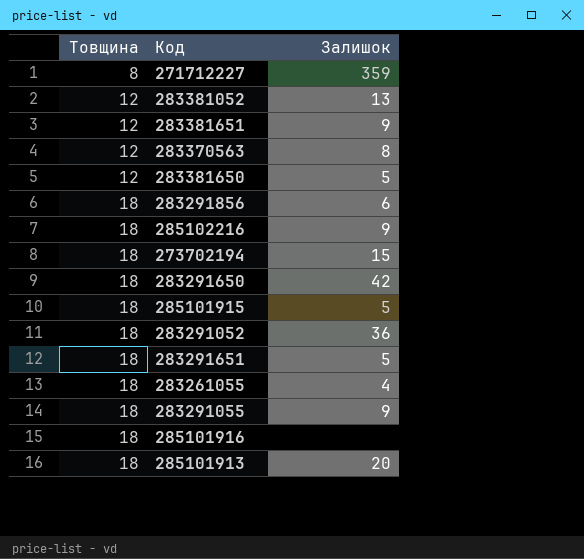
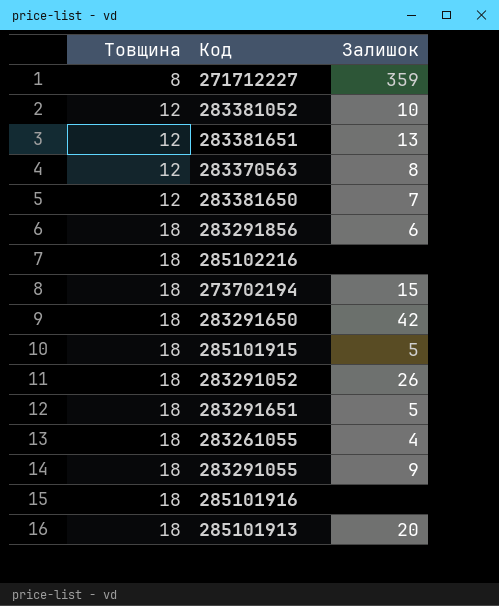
283381052 | Залишок: 13 -> 10
283381651 | Залишок: 9 -> 13
283381650 | Залишок: 5 -> 7
285102216 | Залишок: 9 -> none
283291052 | Залишок: 36 -> 26

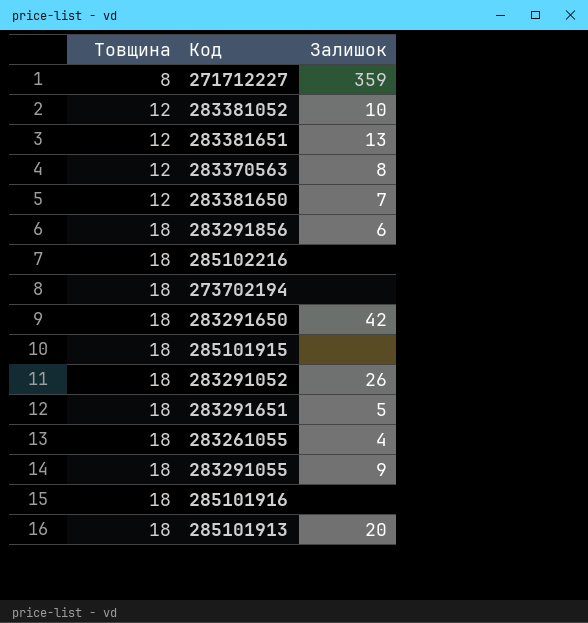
273702194 | Залишок: 15 -> none
285101915 | Залишок: 5 -> none

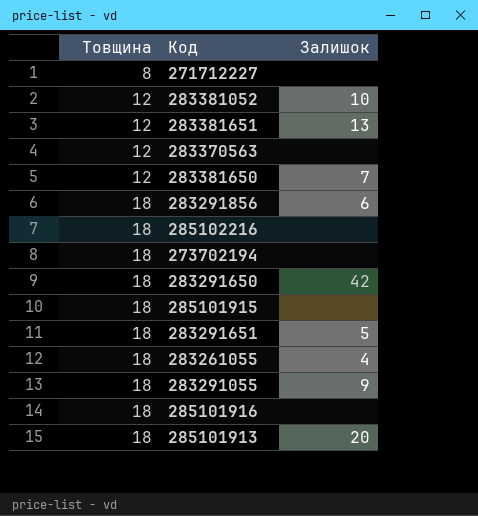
row 283291052: 18 | 26 -> none
271712227 | Залишок: 359 -> none
283370563 | Залишок: 8 -> none

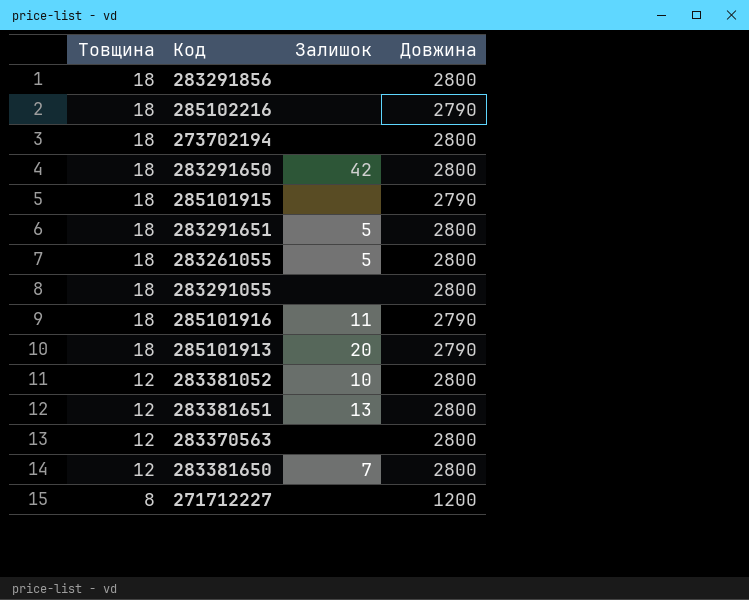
row order: Товщина ascending -> Товщина descending
column Довжина | position: none -> 4
283291856 | Залишок: 6 -> none
283261055 | Залишок: 4 -> 5
283291055 | Залишок: 9 -> none
285101916 | Залишок: none -> 11

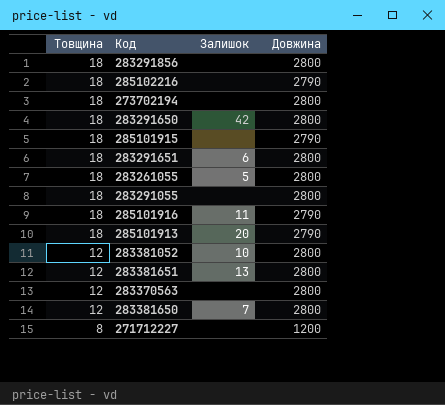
283291651 | Залишок: 5 -> 6

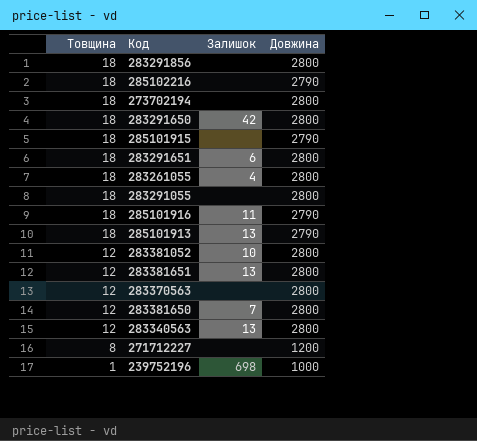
283261055 | Залишок: 5 -> 4
285101913 | Залишок: 20 -> 13
row 283340563: none -> 12 | 13 | 2800
row 239752196: none -> 1 | 698 | 1000

